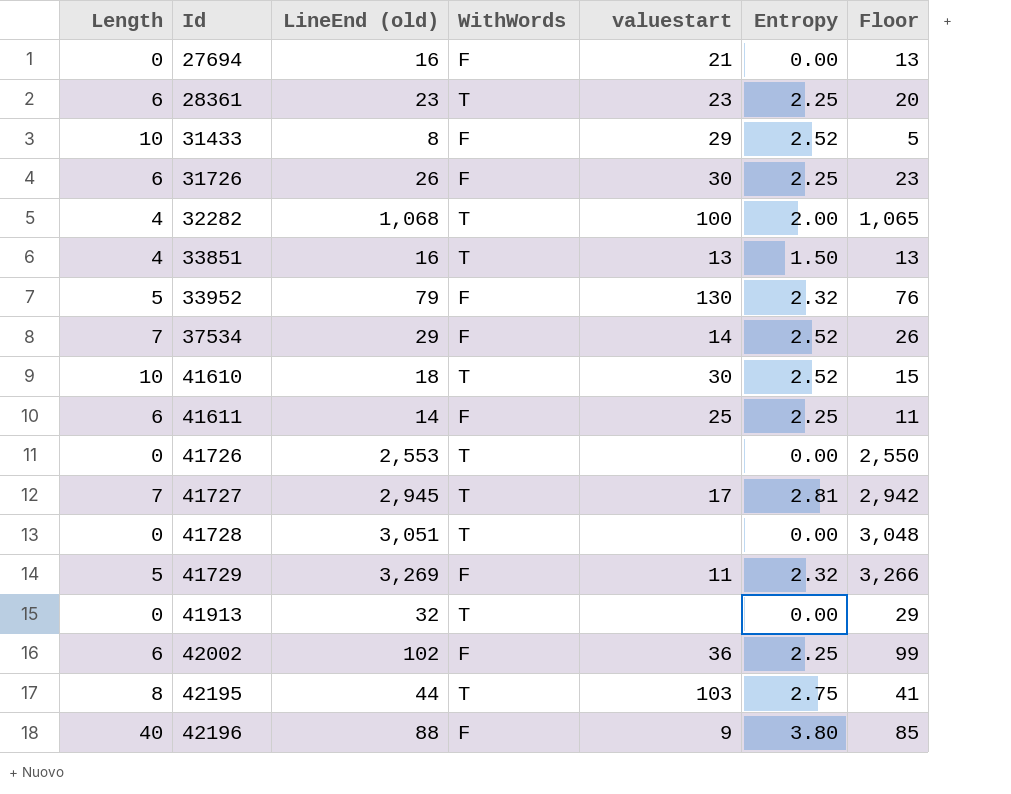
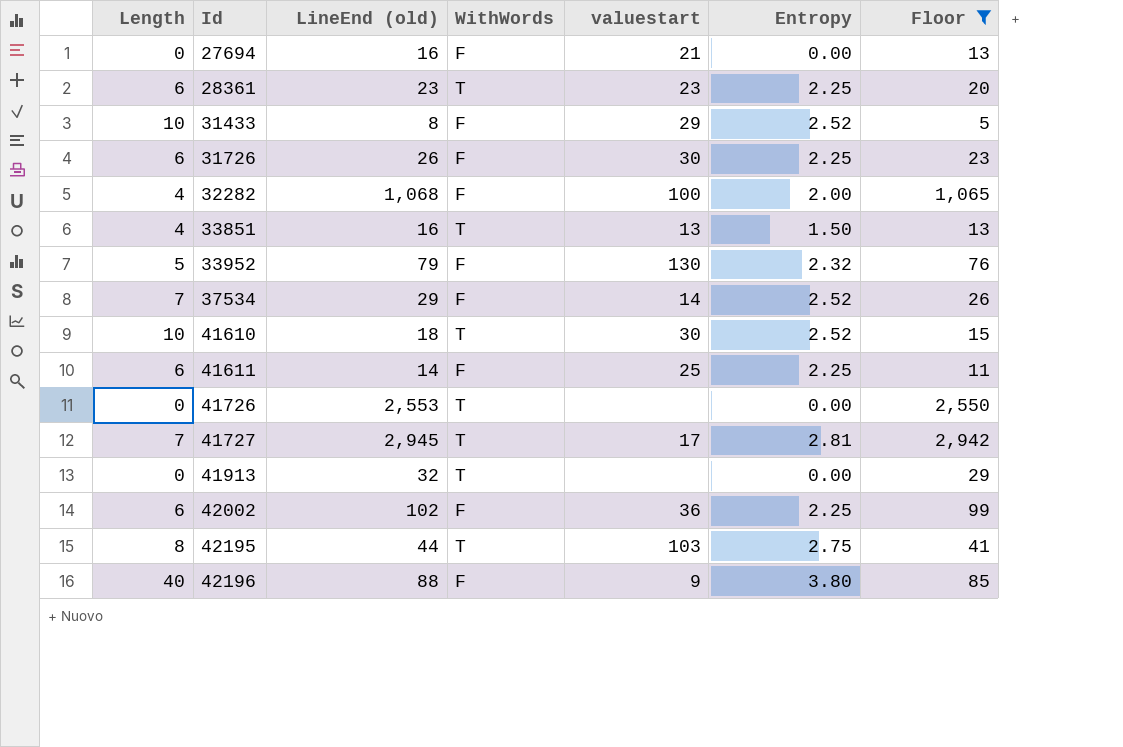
filter: none -> Floor <= 2,942
32282 | WithWords: T -> F

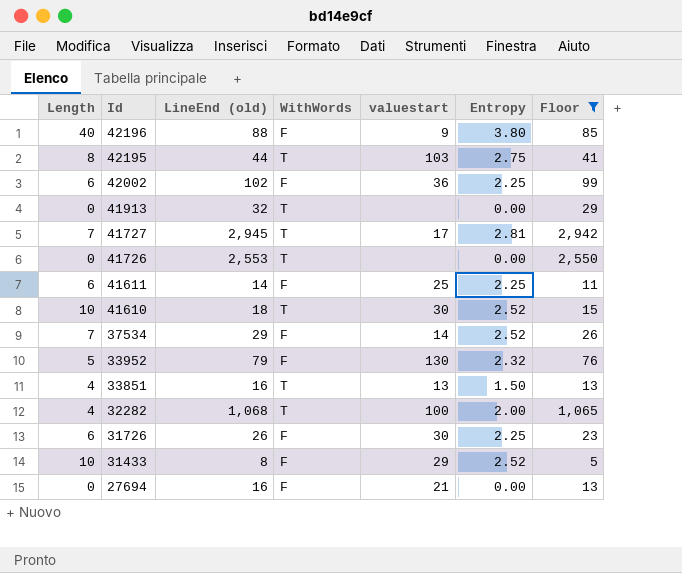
row order: Id ascending -> Id descending
row 28361: 6 | 23 | T | 23 | 2.25 | 20 -> none
32282 | WithWords: F -> T

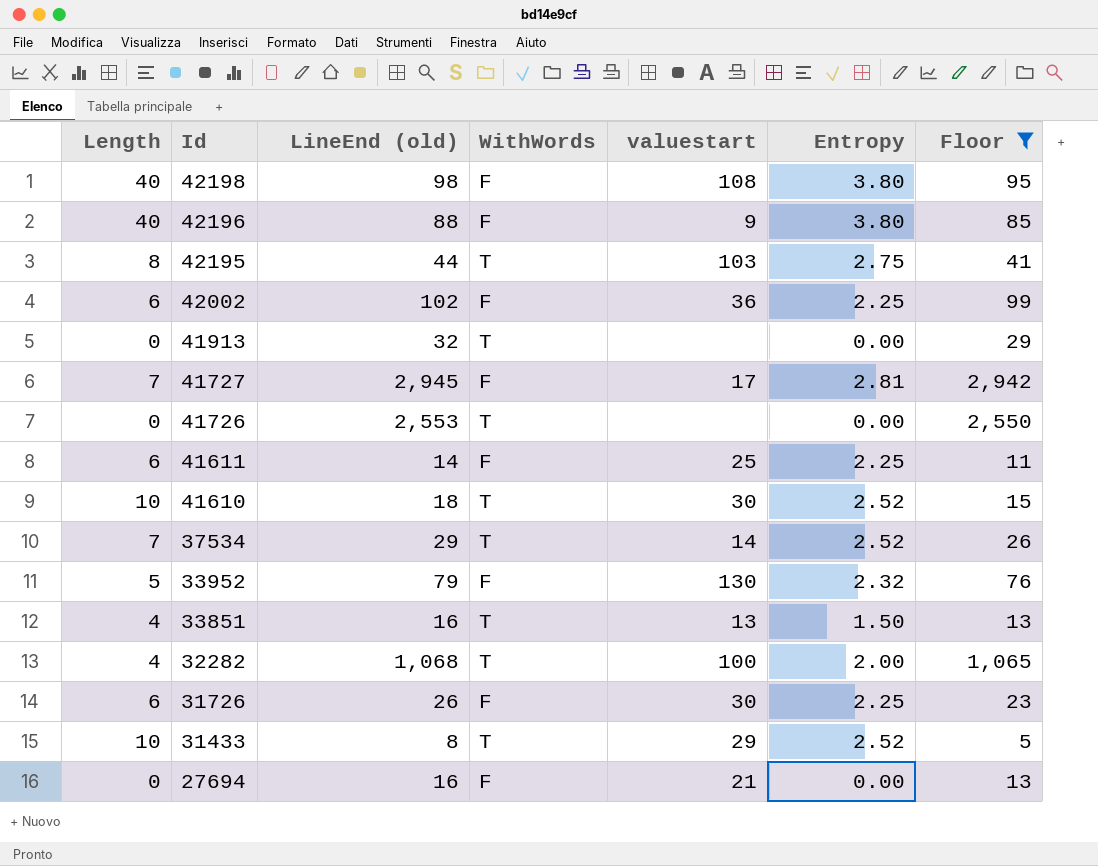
row 42198: none -> 40 | 98 | F | 108 | 3.80 | 95
41727 | WithWords: T -> F
37534 | WithWords: F -> T
31433 | WithWords: F -> T

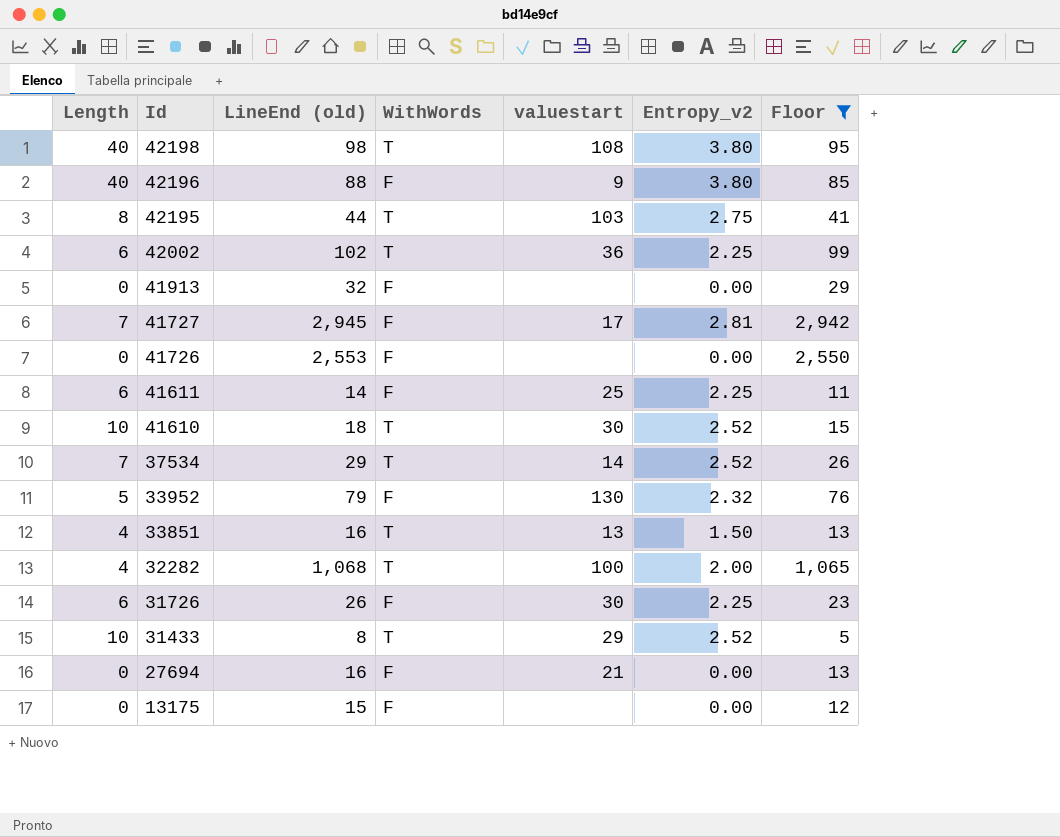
column name: Entropy -> Entropy_v2
42198 | WithWords: F -> T
42002 | WithWords: F -> T
41913 | WithWords: T -> F
41726 | WithWords: T -> F
row 13175: none -> 0 | 15 | F | none | 0.00 | 12

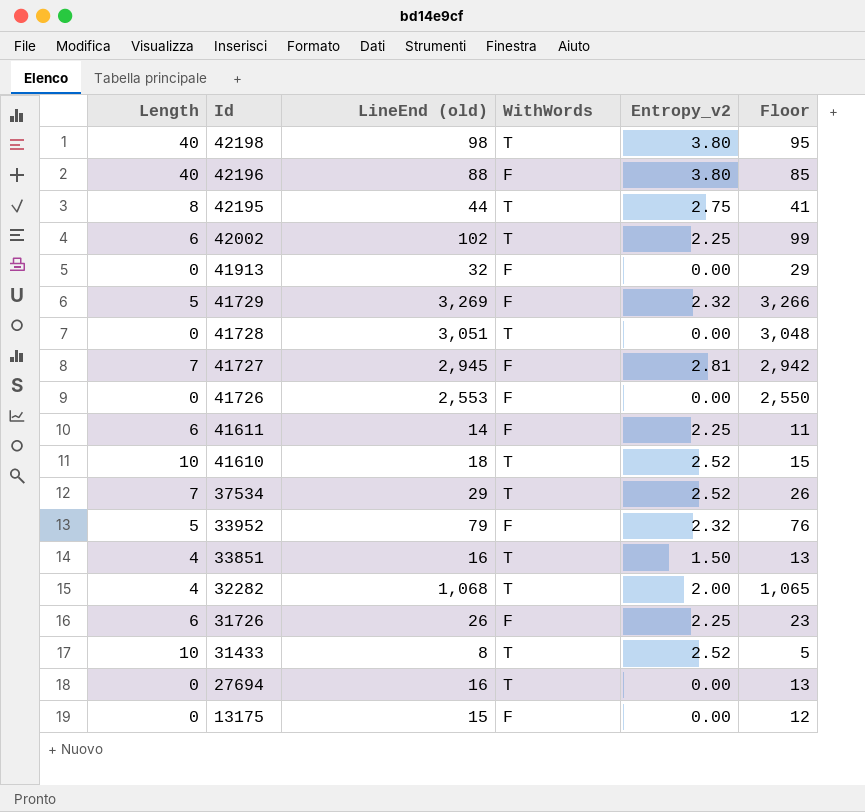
filter: Floor <= 2,942 -> none
column valuestart | position: 5 -> none
27694 | WithWords: F -> T

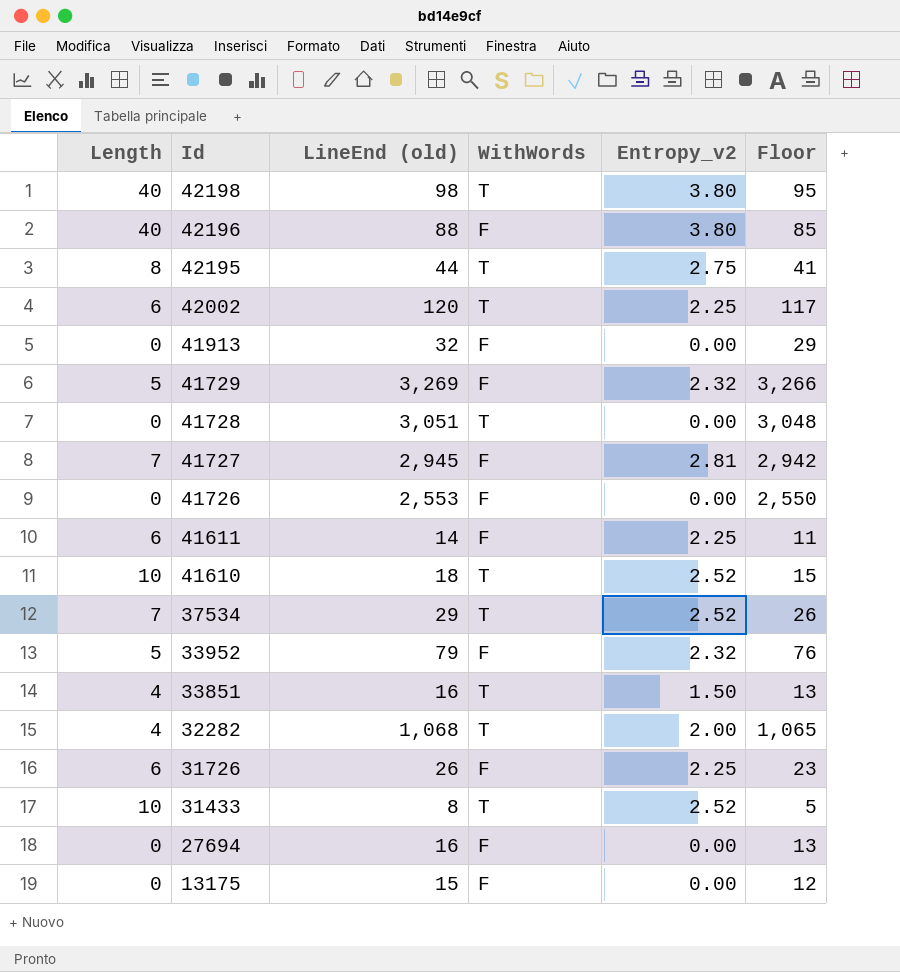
42002 | LineEnd (old): 102 -> 120
42002 | Floor: 99 -> 117
27694 | WithWords: T -> F

